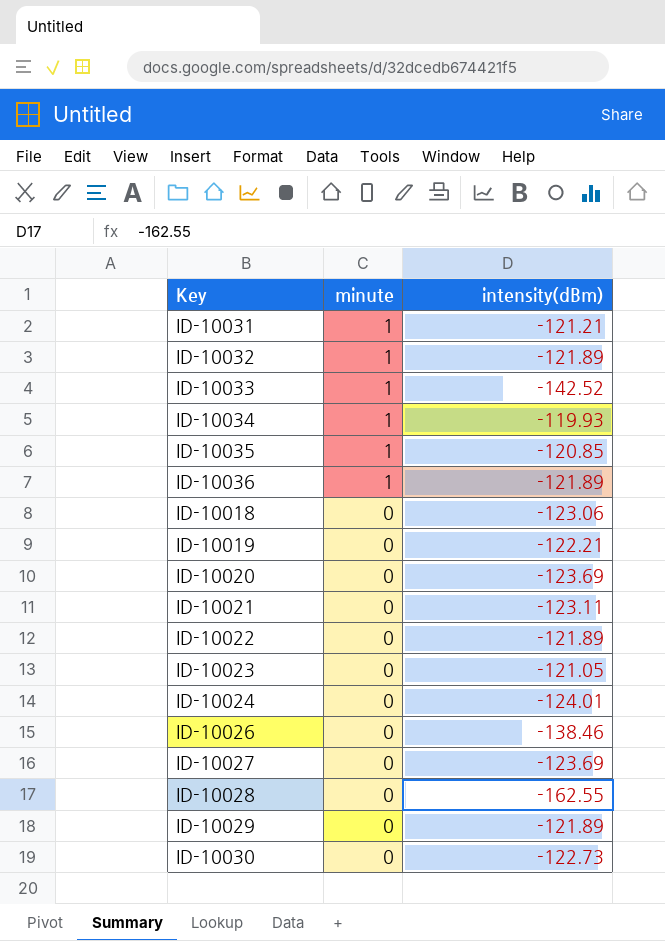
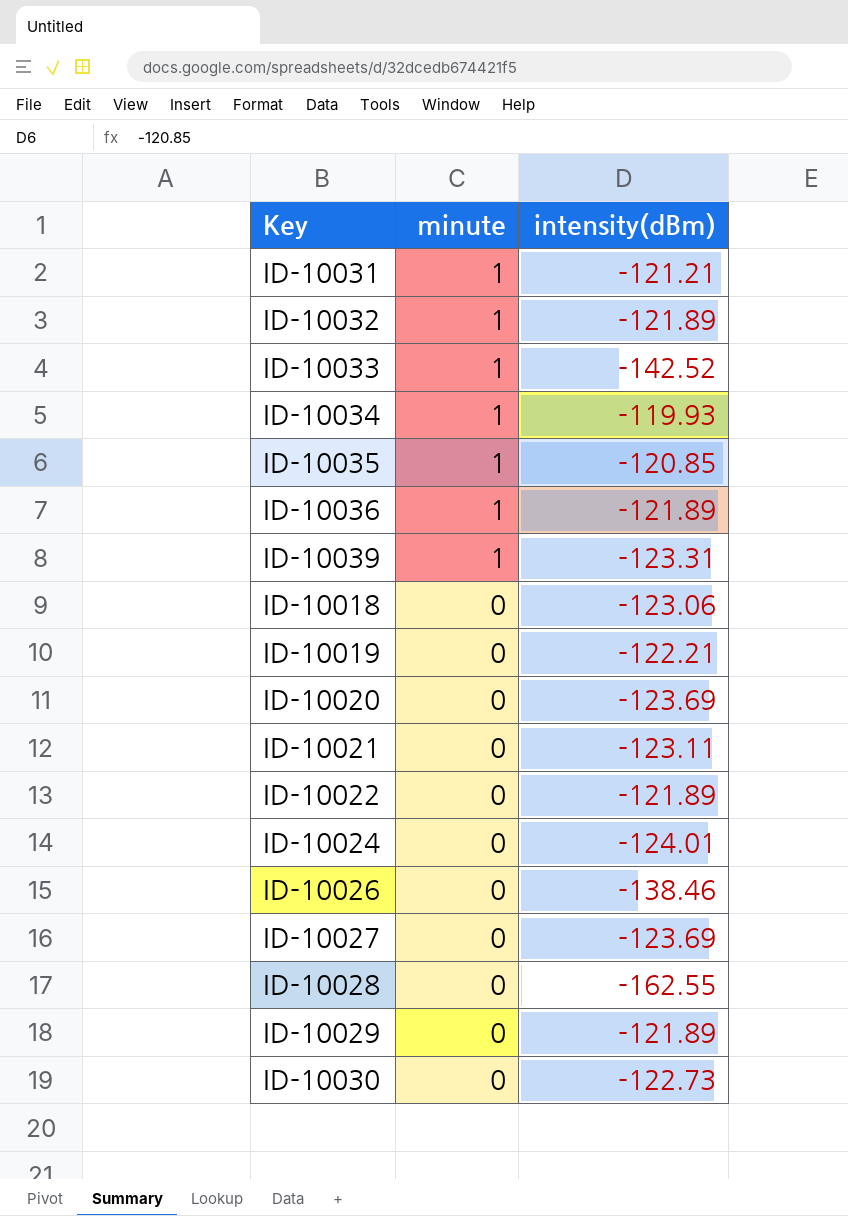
row ID-10023: 0 | -121.05 -> none
row ID-10039: none -> 1 | -123.31

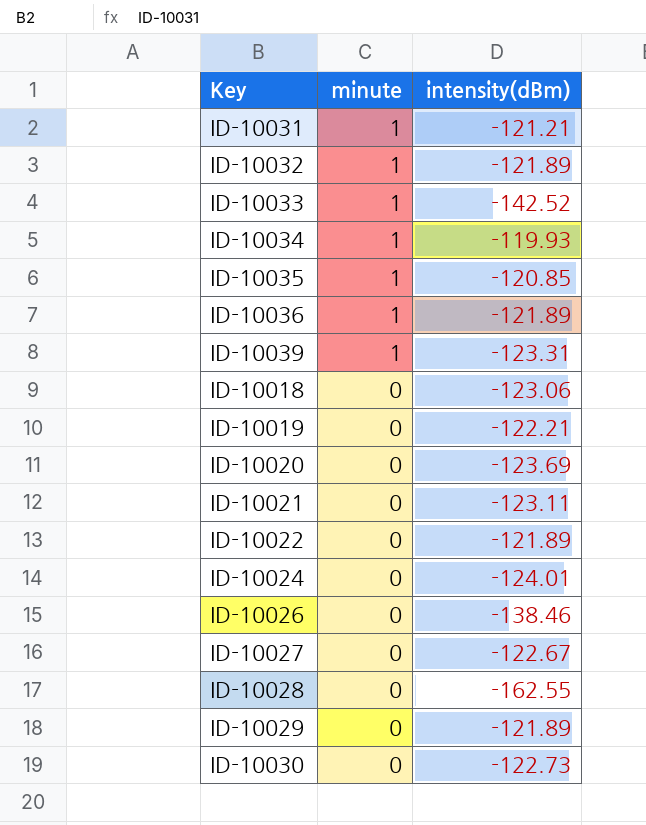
ID-10027 | intensity(dBm): -123.69 -> -122.67

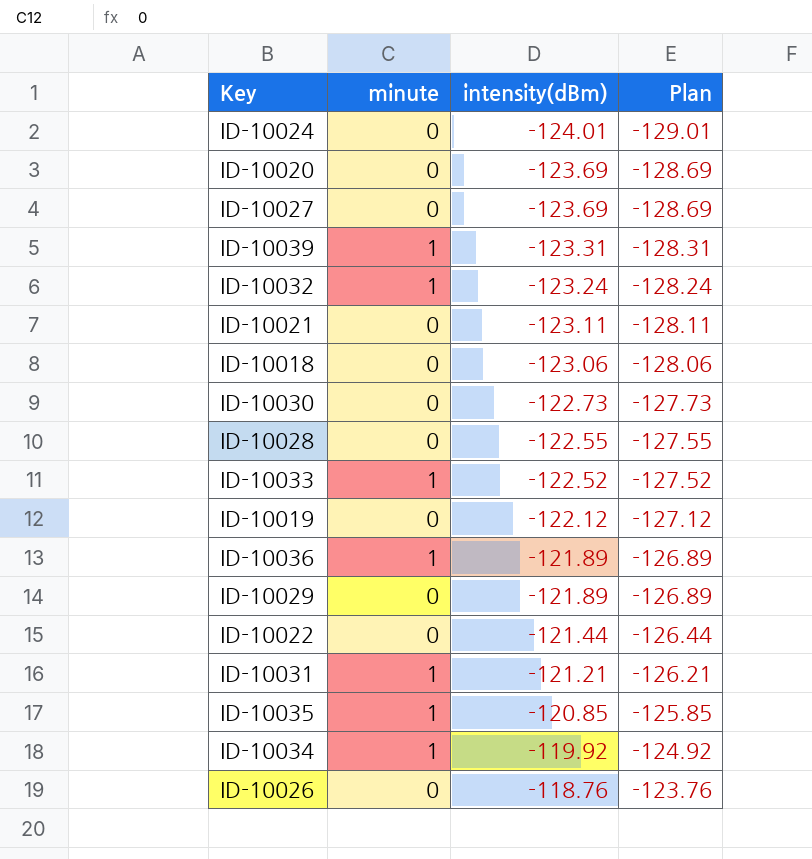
row order: minute descending -> intensity(dBm) ascending
column Plan | formula: none -> [intensity(dBm)] - 5
ID-10027 | intensity(dBm): -122.67 -> -123.69
ID-10032 | intensity(dBm): -121.89 -> -123.24
ID-10028 | intensity(dBm): -162.55 -> -122.55
ID-10033 | intensity(dBm): -142.52 -> -122.52
ID-10019 | intensity(dBm): -122.21 -> -122.12
ID-10022 | intensity(dBm): -121.89 -> -121.44
ID-10034 | intensity(dBm): -119.93 -> -119.92
ID-10026 | intensity(dBm): -138.46 -> -118.76

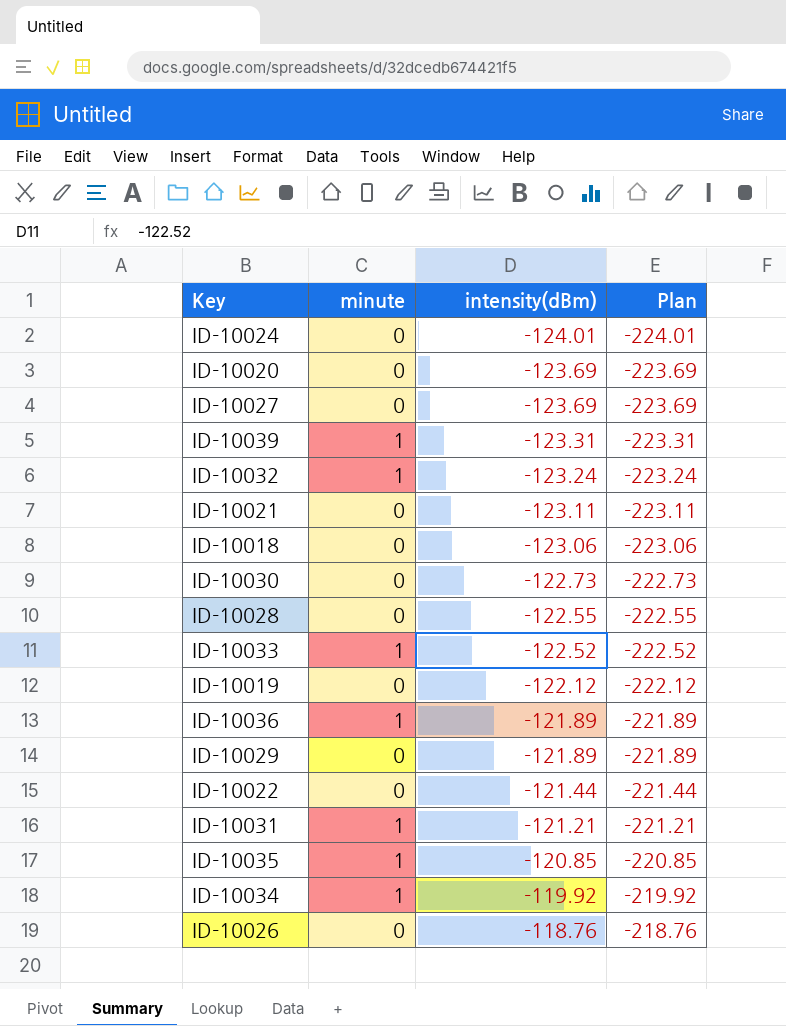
column Plan | formula: [intensity(dBm)] - 5 -> [intensity(dBm)] - 100

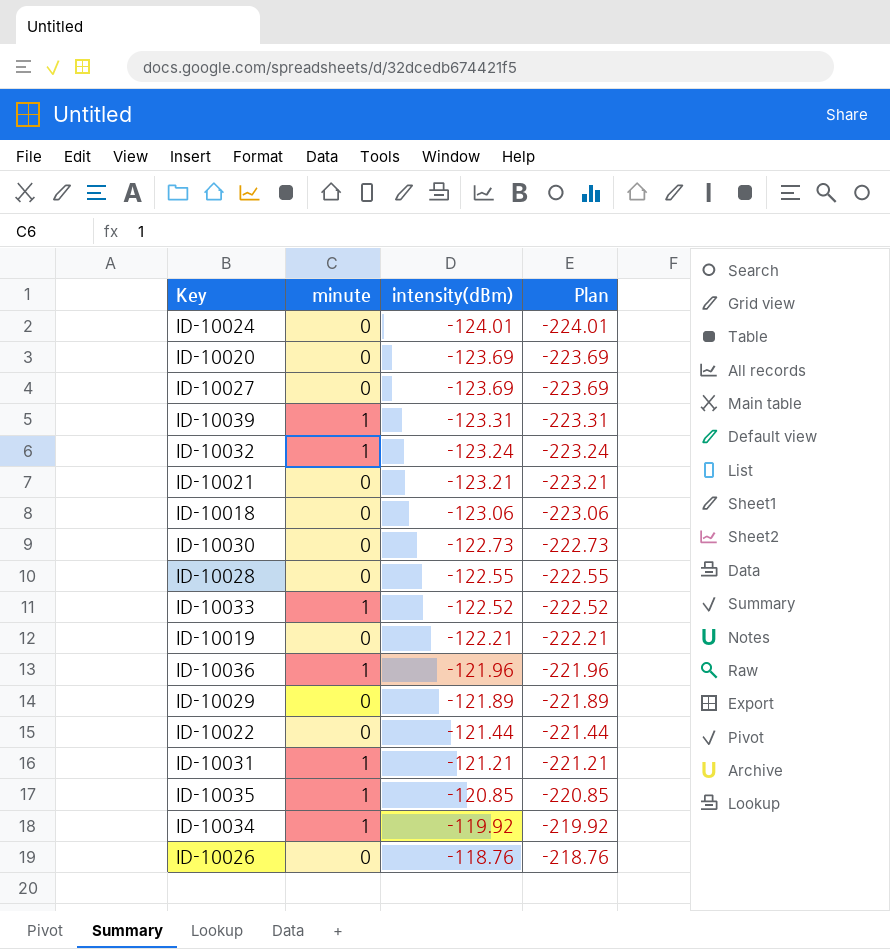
ID-10021 | intensity(dBm): -123.11 -> -123.21
ID-10021 | Plan: -223.11 -> -223.21
ID-10019 | intensity(dBm): -122.12 -> -122.21
ID-10019 | Plan: -222.12 -> -222.21
ID-10036 | intensity(dBm): -121.89 -> -121.96
ID-10036 | Plan: -221.89 -> -221.96

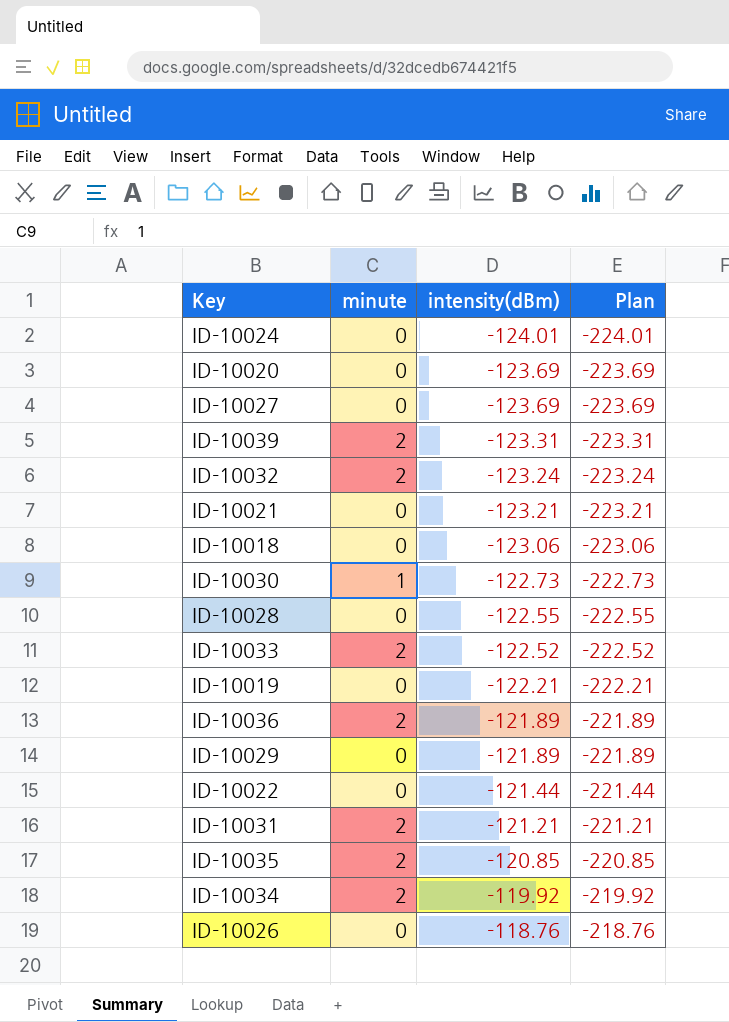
ID-10039 | minute: 1 -> 2
ID-10032 | minute: 1 -> 2
ID-10030 | minute: 0 -> 1
ID-10033 | minute: 1 -> 2
ID-10036 | minute: 1 -> 2
ID-10036 | intensity(dBm): -121.96 -> -121.89
ID-10036 | Plan: -221.96 -> -221.89
ID-10031 | minute: 1 -> 2
ID-10035 | minute: 1 -> 2
ID-10034 | minute: 1 -> 2

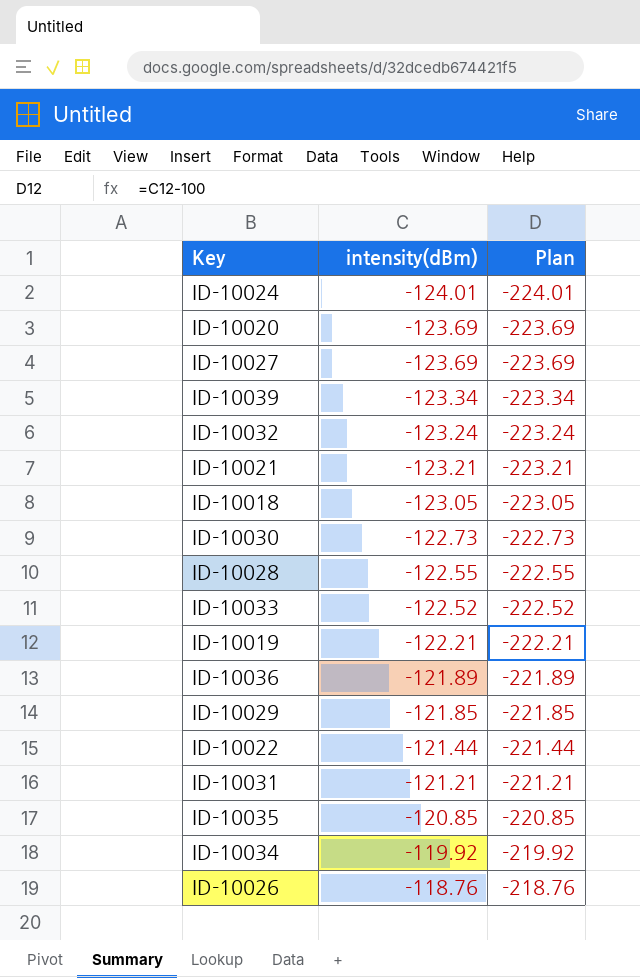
column minute | position: 2 -> none
ID-10039 | intensity(dBm): -123.31 -> -123.34
ID-10039 | Plan: -223.31 -> -223.34
ID-10018 | intensity(dBm): -123.06 -> -123.05
ID-10018 | Plan: -223.06 -> -223.05
ID-10029 | intensity(dBm): -121.89 -> -121.85
ID-10029 | Plan: -221.89 -> -221.85

